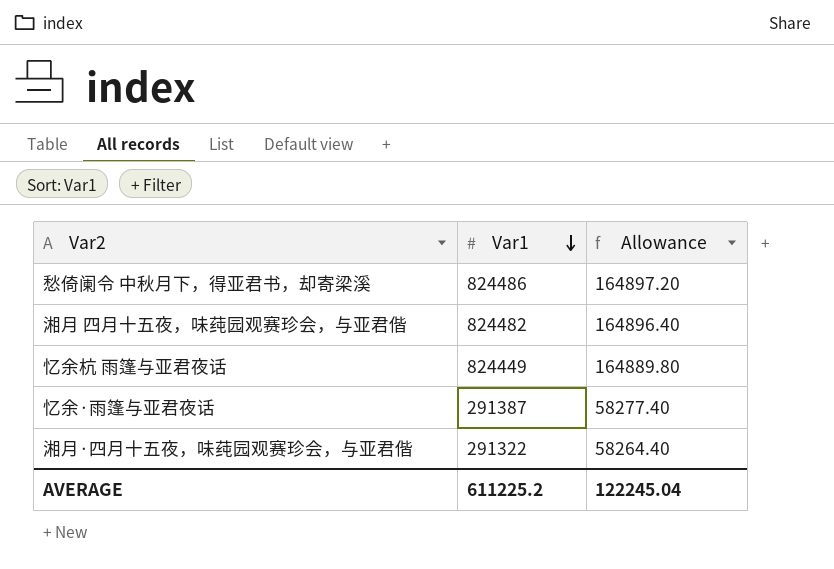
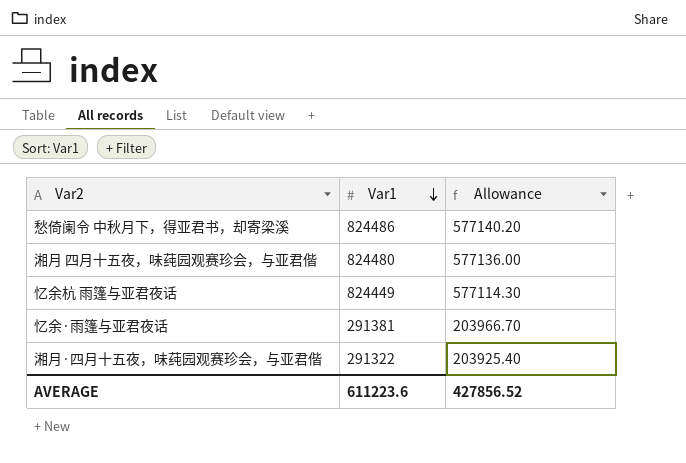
column Allowance | formula: [Var1] * 0.2 -> [Var1] * 0.7
湘月 四月十五夜，味莼园观赛珍会，与亚君偕 | Var1: 824482 -> 824480
忆余·雨篷与亚君夜话 | Var1: 291387 -> 291381
AVERAGE | Var1: 611225.2 -> 611223.6
AVERAGE | Allowance: 122245.04 -> 427856.52

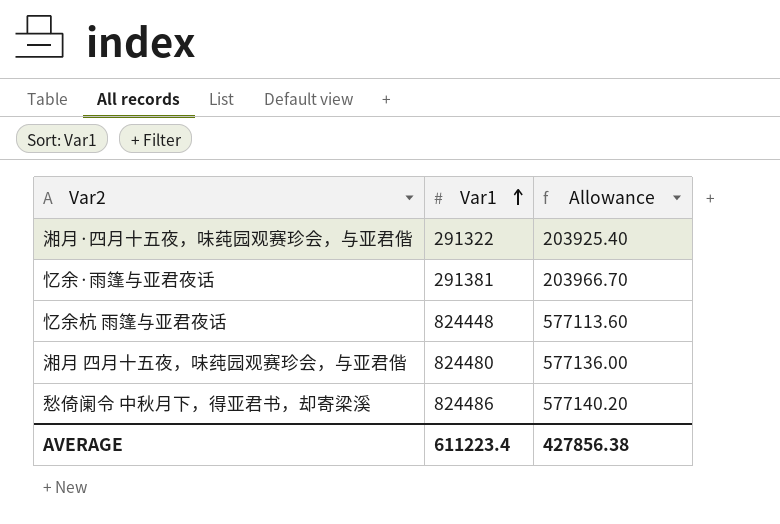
row order: Var1 descending -> Var1 ascending
忆余杭 雨篷与亚君夜话 | Var1: 824449 -> 824448
忆余杭 雨篷与亚君夜话 | Allowance: 577114.30 -> 577113.60
AVERAGE | Var1: 611223.6 -> 611223.4
AVERAGE | Allowance: 427856.52 -> 427856.38

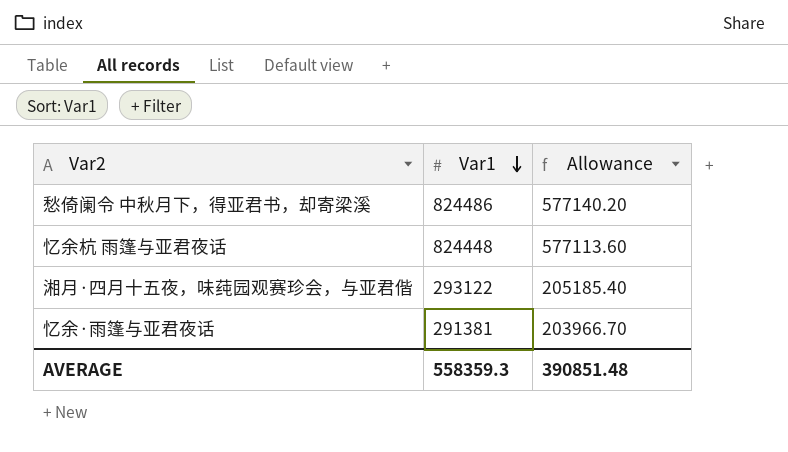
row order: Var1 ascending -> Var1 descending
row 湘月 四月十五夜，味莼园观赛珍会，与亚君偕: 824480 | 577136.00 -> none
湘月·四月十五夜，味莼园观赛珍会，与亚君偕 | Var1: 291322 -> 293122
湘月·四月十五夜，味莼园观赛珍会，与亚君偕 | Allowance: 203925.40 -> 205185.40
AVERAGE | Var1: 611223.4 -> 558359.3
AVERAGE | Allowance: 427856.38 -> 390851.48

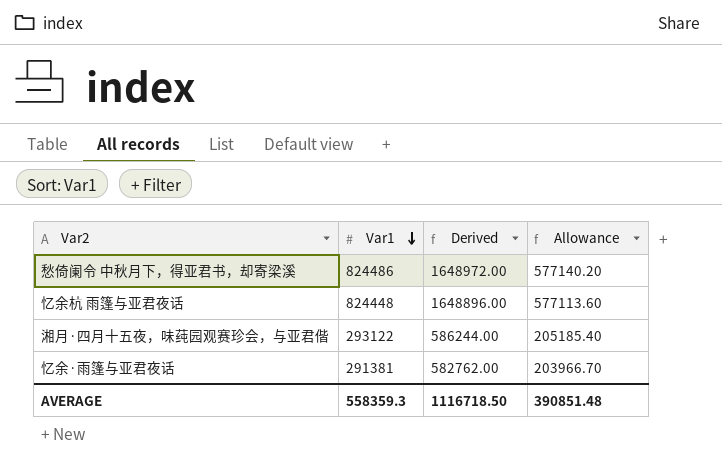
column Derived | formula: none -> [Var1] * 2

